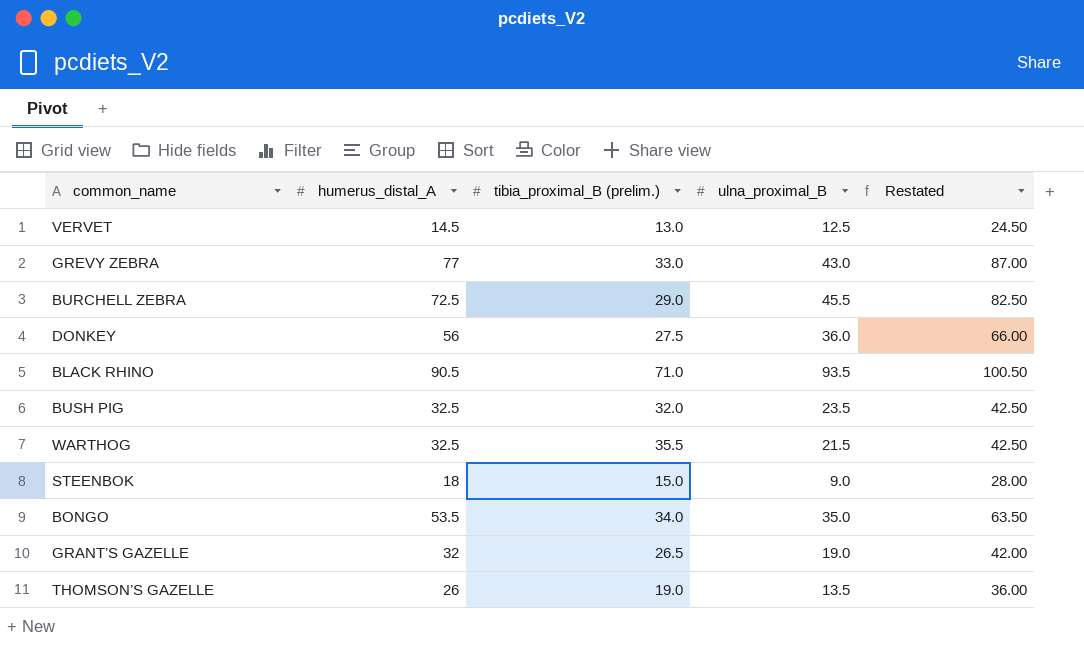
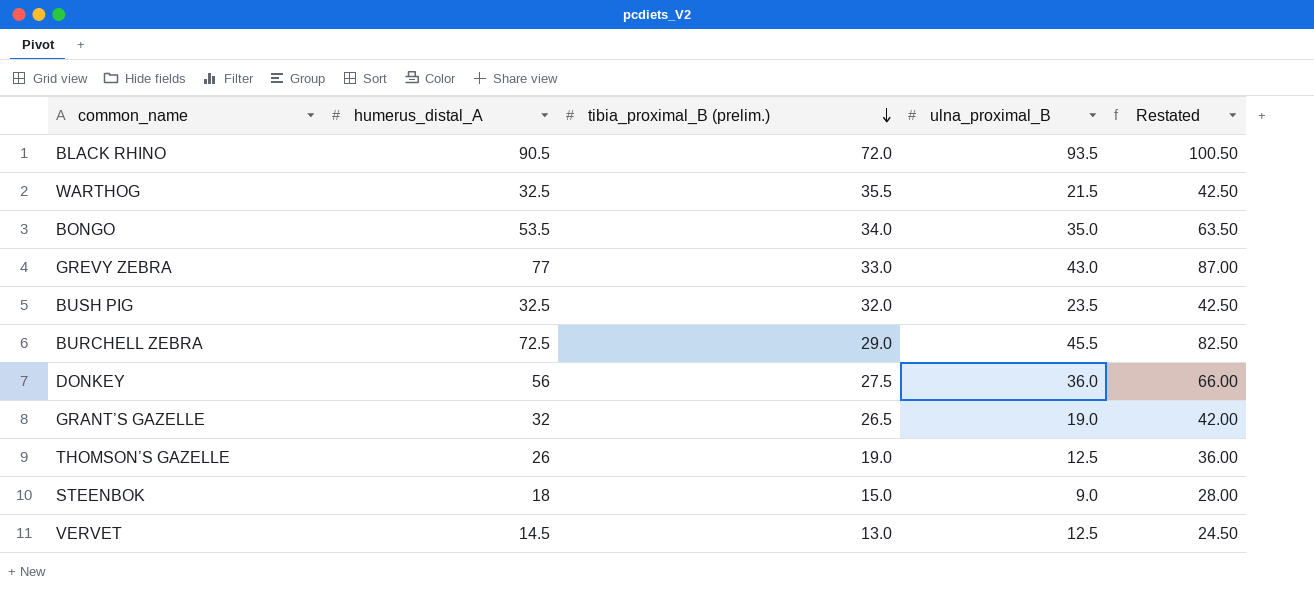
row order: none -> tibia_proximal_B (prelim.) descending
BLACK RHINO | tibia_proximal_B (prelim.): 71.0 -> 72.0
THOMSON’S GAZELLE | ulna_proximal_B: 13.5 -> 12.5

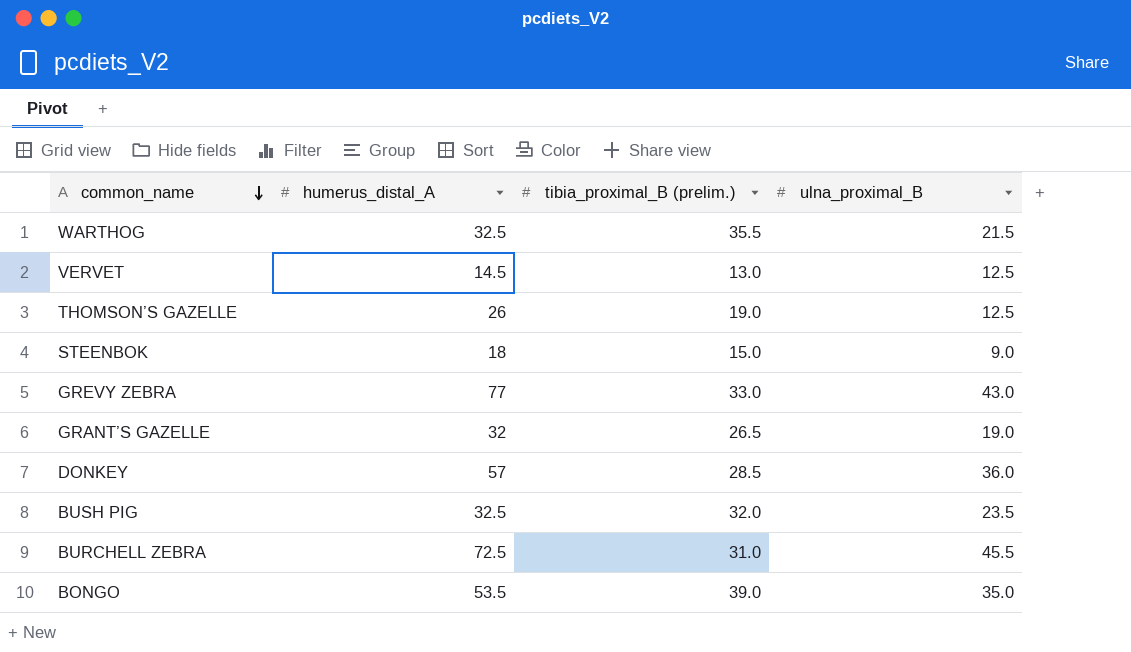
row order: tibia_proximal_B (prelim.) descending -> common_name descending
column Restated | formula: [humerus_distal_A] + 10 -> none
row BLACK RHINO: 90.5 | 72.0 | 93.5 | 100.50 -> none
DONKEY | humerus_distal_A: 56 -> 57
DONKEY | tibia_proximal_B (prelim.): 27.5 -> 28.5
BURCHELL ZEBRA | tibia_proximal_B (prelim.): 29.0 -> 31.0
BONGO | tibia_proximal_B (prelim.): 34.0 -> 39.0

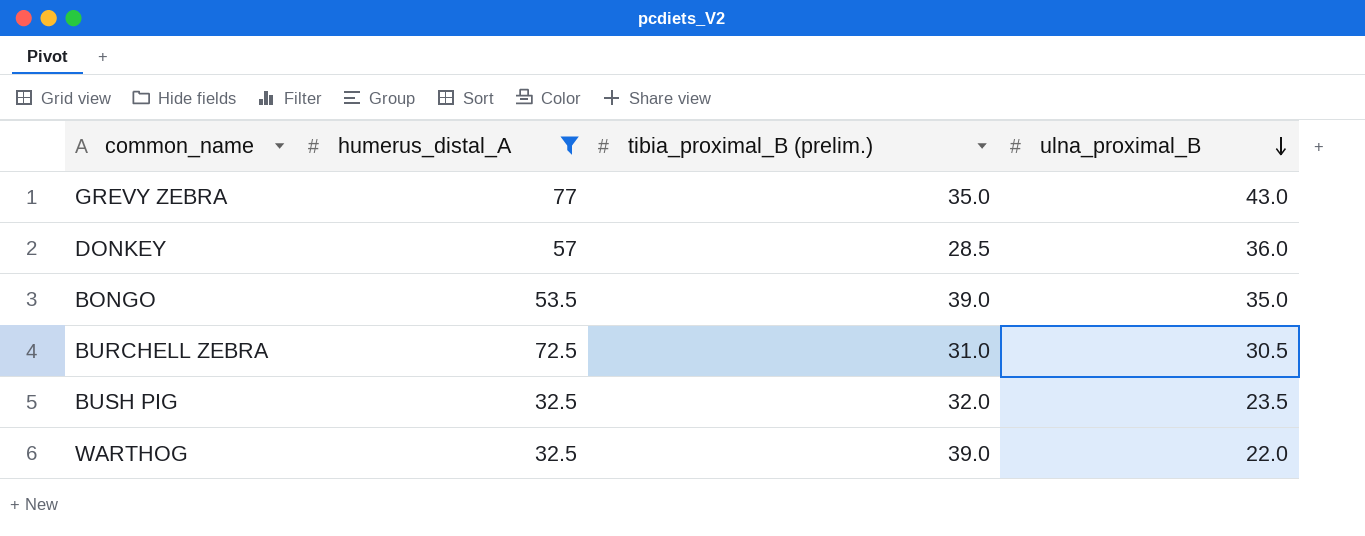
filter: none -> humerus_distal_A >= 32.5
row order: common_name descending -> ulna_proximal_B descending
GREVY ZEBRA | tibia_proximal_B (prelim.): 33.0 -> 35.0
BURCHELL ZEBRA | ulna_proximal_B: 45.5 -> 30.5
WARTHOG | tibia_proximal_B (prelim.): 35.5 -> 39.0
WARTHOG | ulna_proximal_B: 21.5 -> 22.0

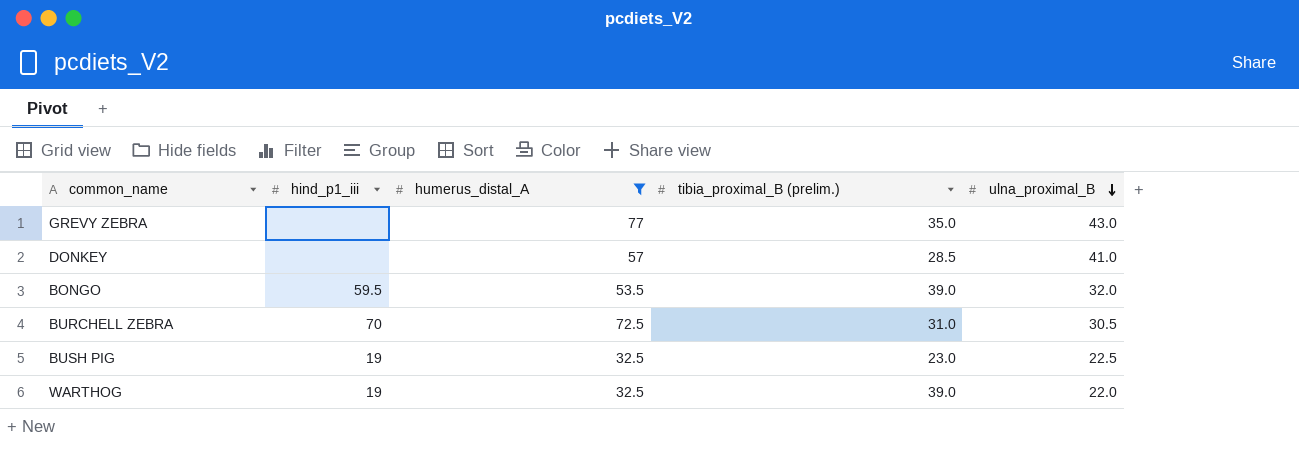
column hind_p1_iii | position: none -> 2
DONKEY | ulna_proximal_B: 36.0 -> 41.0
BONGO | ulna_proximal_B: 35.0 -> 32.0
BUSH PIG | tibia_proximal_B (prelim.): 32.0 -> 23.0
BUSH PIG | ulna_proximal_B: 23.5 -> 22.5

